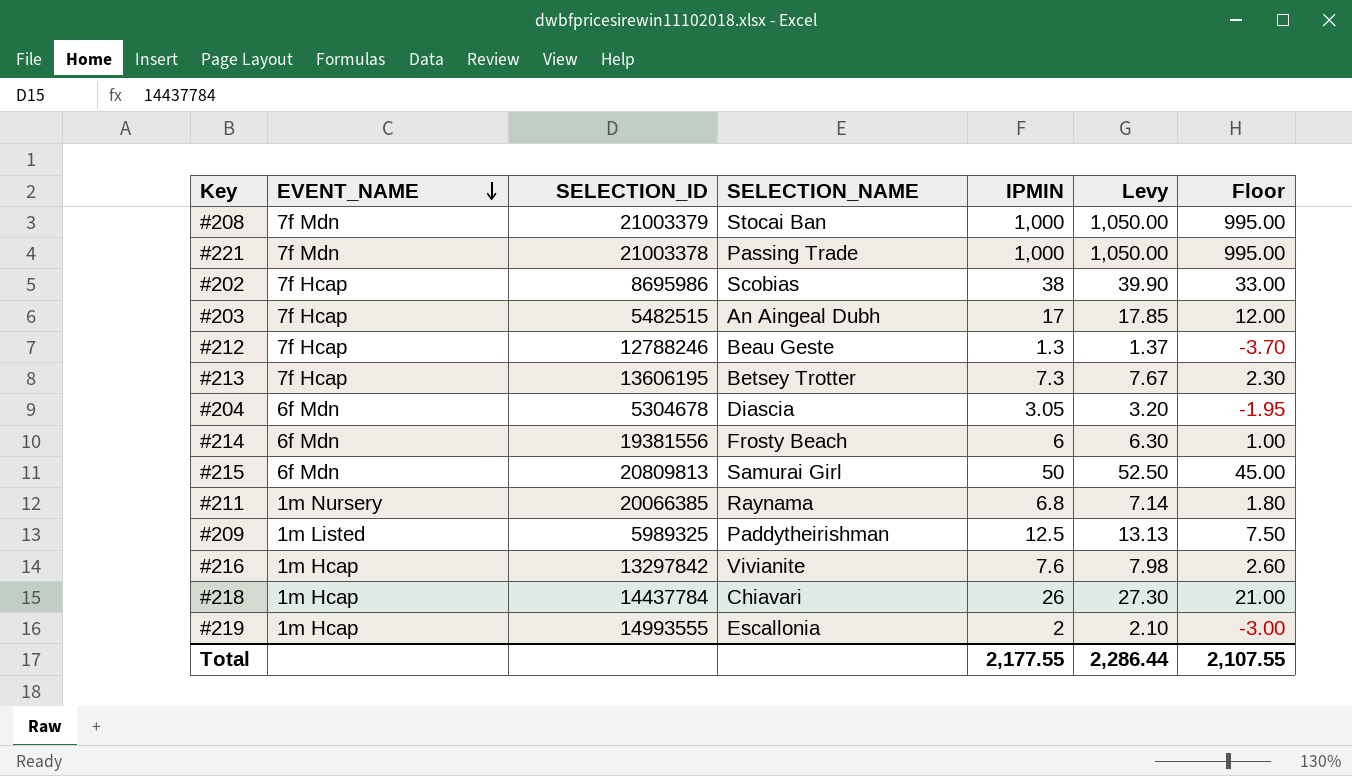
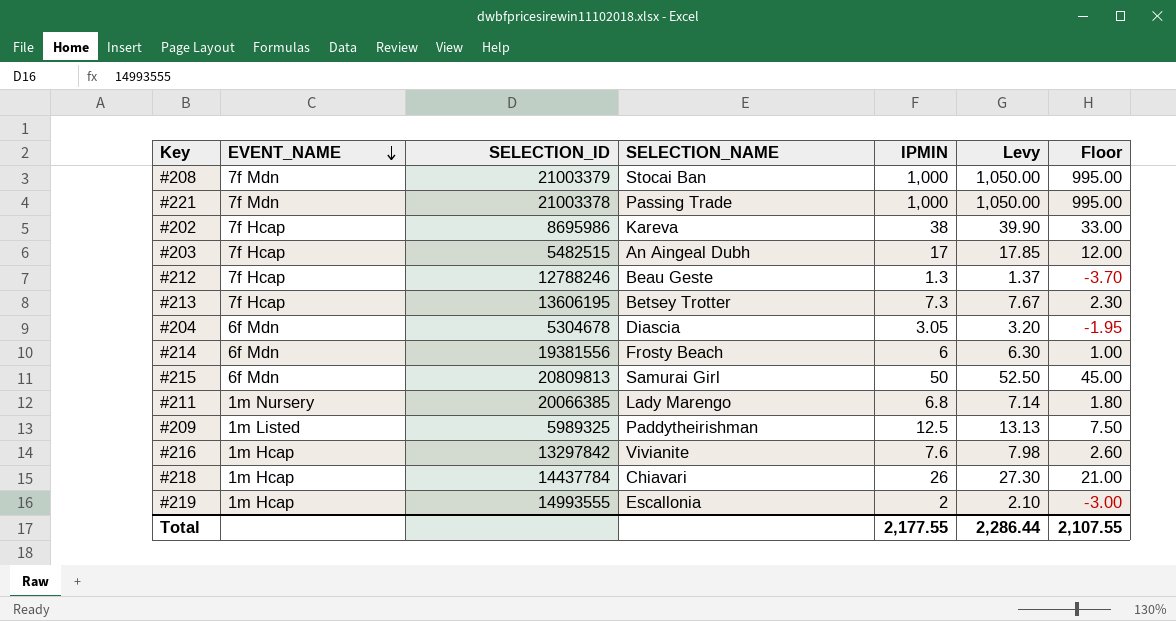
#202 | SELECTION_NAME: Scobias -> Kareva
#211 | SELECTION_NAME: Raynama -> Lady Marengo

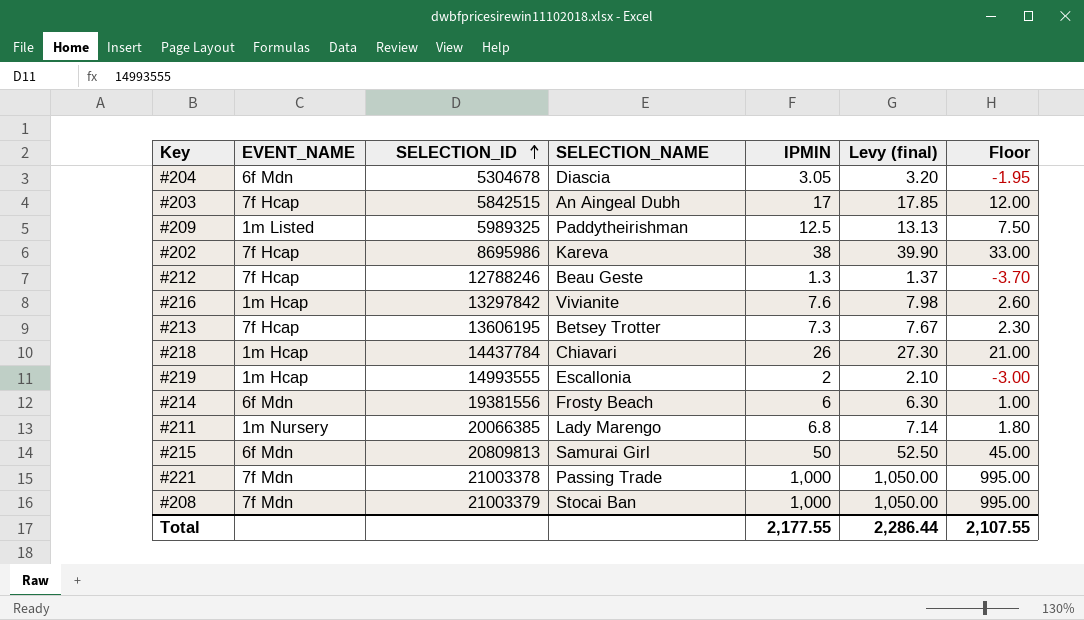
row order: EVENT_NAME descending -> SELECTION_ID ascending
column name: Levy -> Levy (final)
#203 | SELECTION_ID: 5482515 -> 5842515

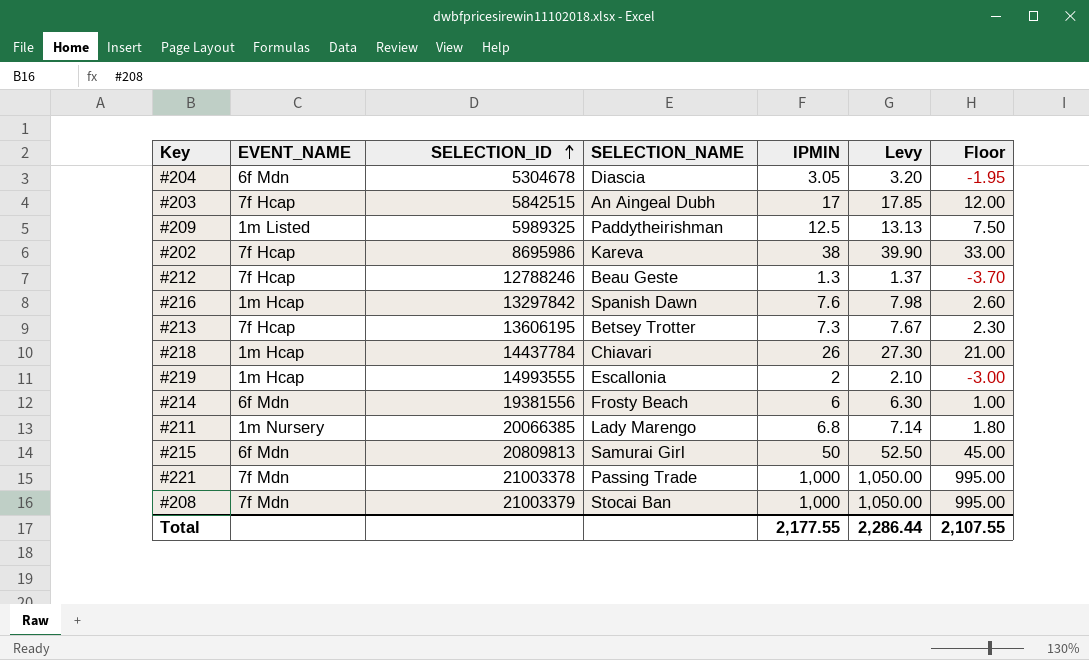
column name: Levy (final) -> Levy
#216 | SELECTION_NAME: Vivianite -> Spanish Dawn

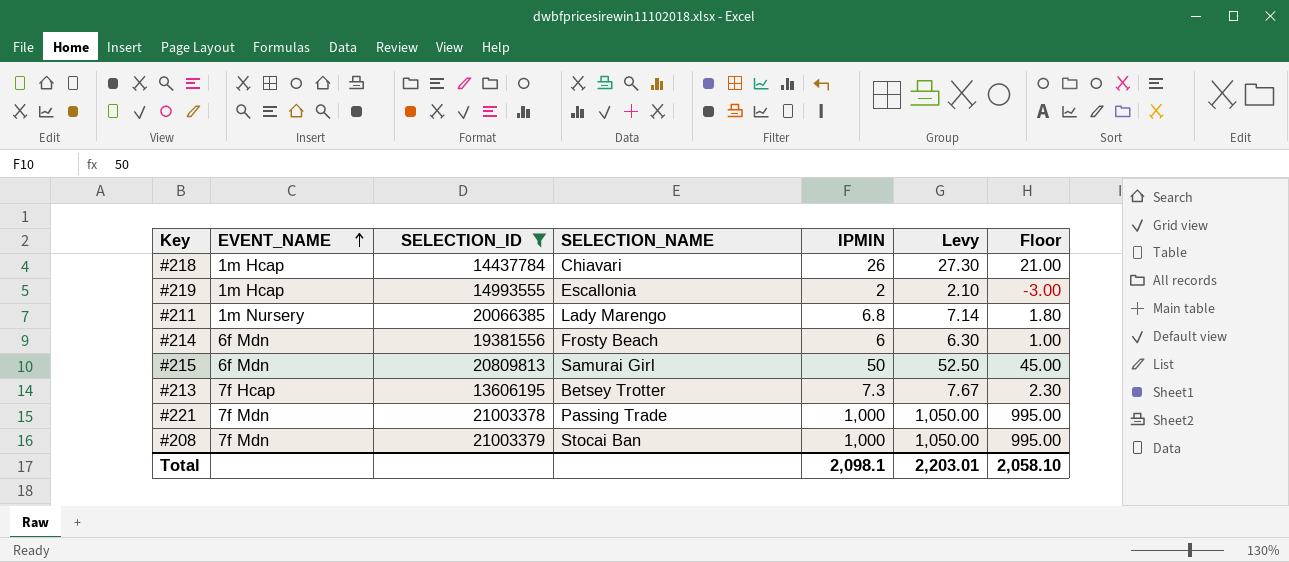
filter: none -> SELECTION_ID >= 13606195
row order: SELECTION_ID ascending -> EVENT_NAME ascending
Total | IPMIN: 2,177.55 -> 2,098.1
Total | Levy: 2,286.44 -> 2,203.01
Total | Floor: 2,107.55 -> 2,058.10

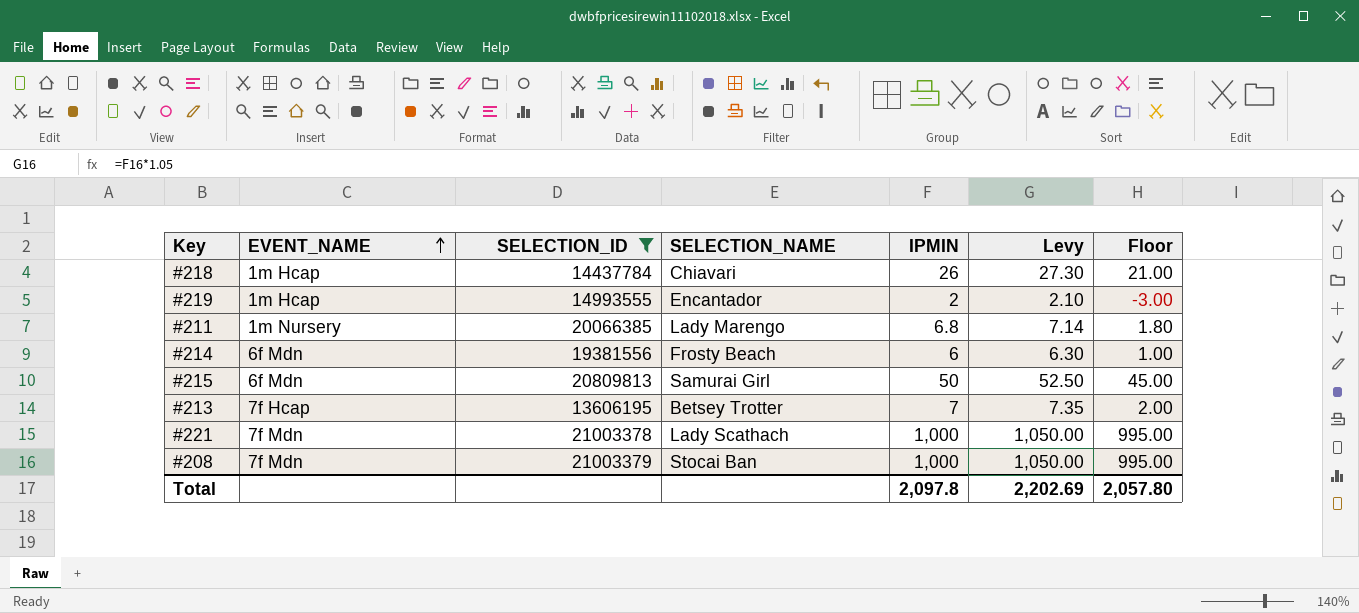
#219 | SELECTION_NAME: Escallonia -> Encantador
#213 | IPMIN: 7.3 -> 7
#213 | Levy: 7.67 -> 7.35
#213 | Floor: 2.30 -> 2.00
#221 | SELECTION_NAME: Passing Trade -> Lady Scathach
Total | IPMIN: 2,098.1 -> 2,097.8
Total | Levy: 2,203.01 -> 2,202.69
Total | Floor: 2,058.10 -> 2,057.80

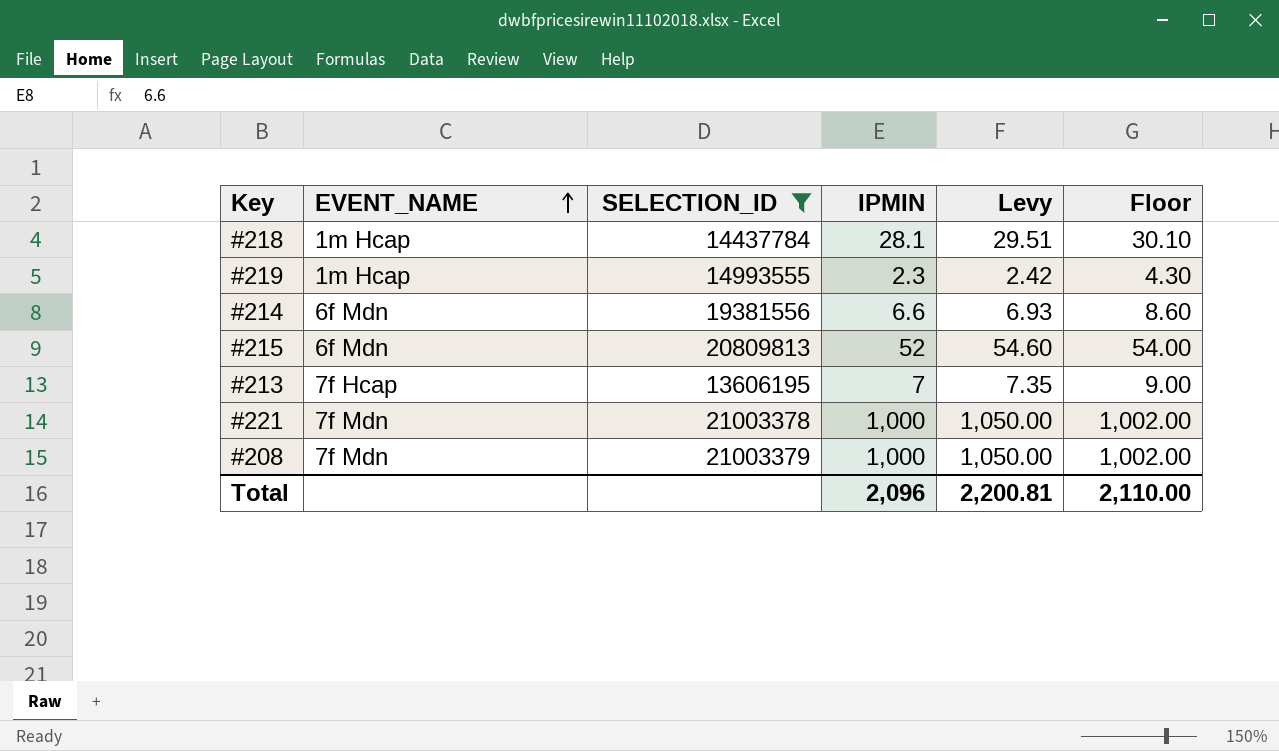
column SELECTION_NAME | position: 4 -> none
column Floor | formula: [IPMIN] - 5 -> [IPMIN] + 2
row #211: 1m Nursery | 20066385 | Lady Marengo | 6.8 | 7.14 | 1.80 -> none
#218 | IPMIN: 26 -> 28.1
#218 | Levy: 27.30 -> 29.51
#219 | IPMIN: 2 -> 2.3
#219 | Levy: 2.10 -> 2.42
#214 | IPMIN: 6 -> 6.6
#214 | Levy: 6.30 -> 6.93
#215 | IPMIN: 50 -> 52
#215 | Levy: 52.50 -> 54.60
Total | IPMIN: 2,097.8 -> 2,096
Total | Levy: 2,202.69 -> 2,200.81
Total | Floor: 2,057.80 -> 2,110.00

